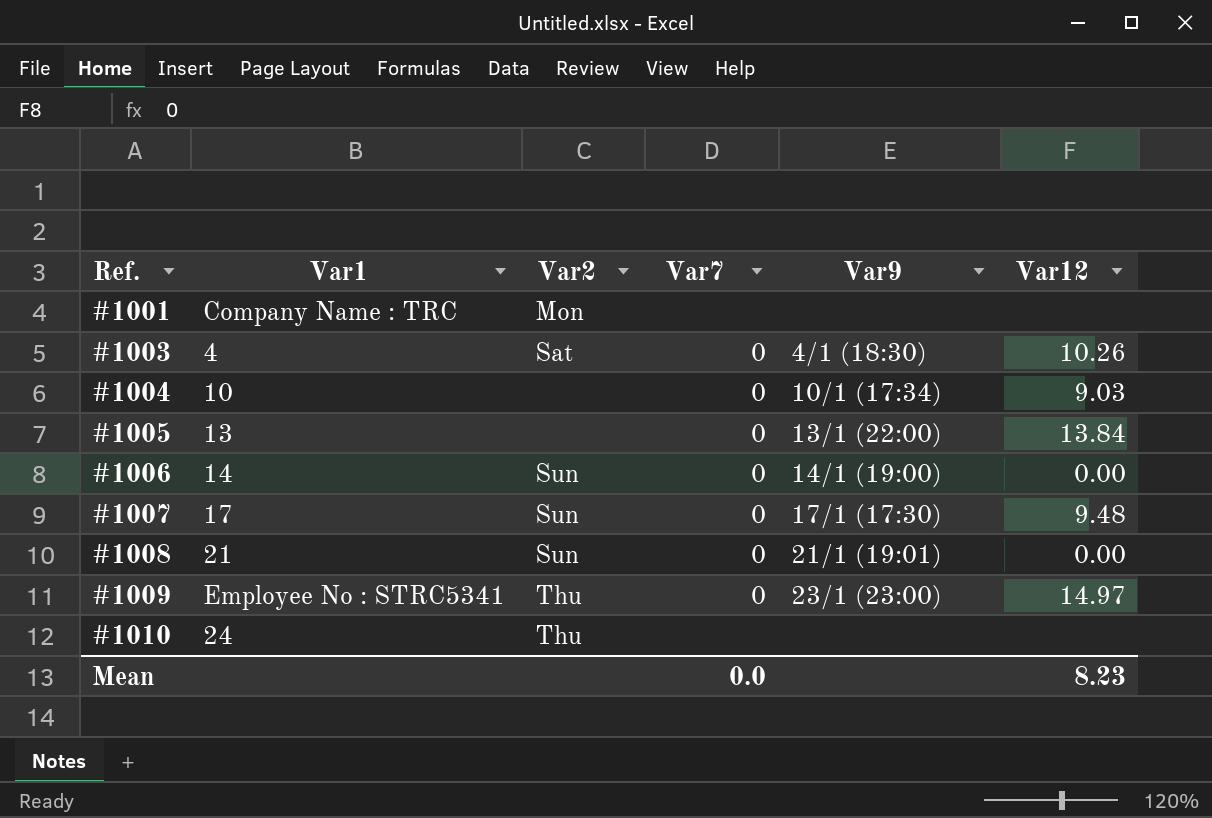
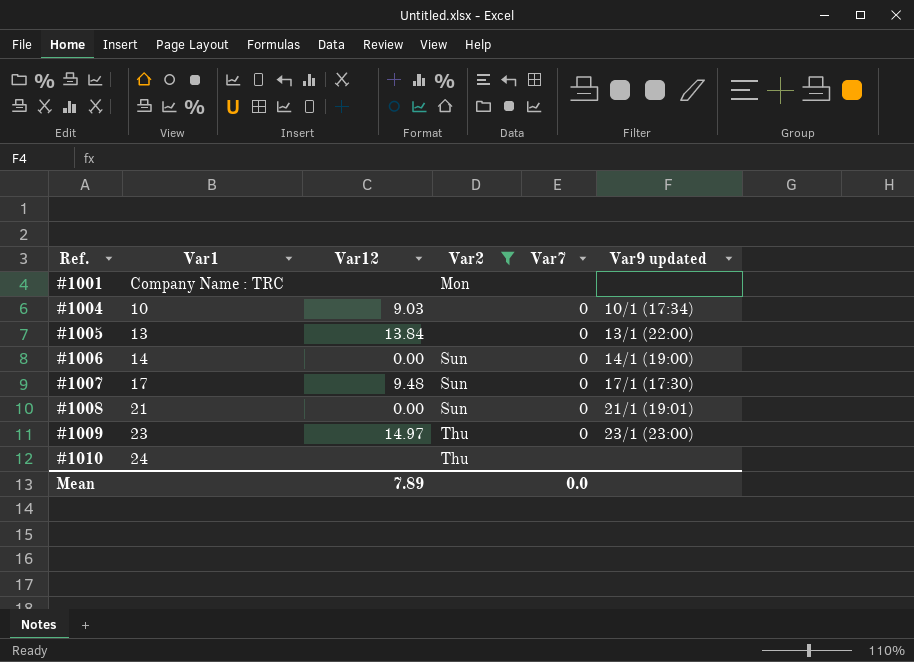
filter: none -> Var2 != Sat
column Var12 | position: 6 -> 3
column name: Var9 -> Var9 updated
#1009 | Var1: Employee No : STRC5341 -> 23
Mean | Var12: 8.23 -> 7.89

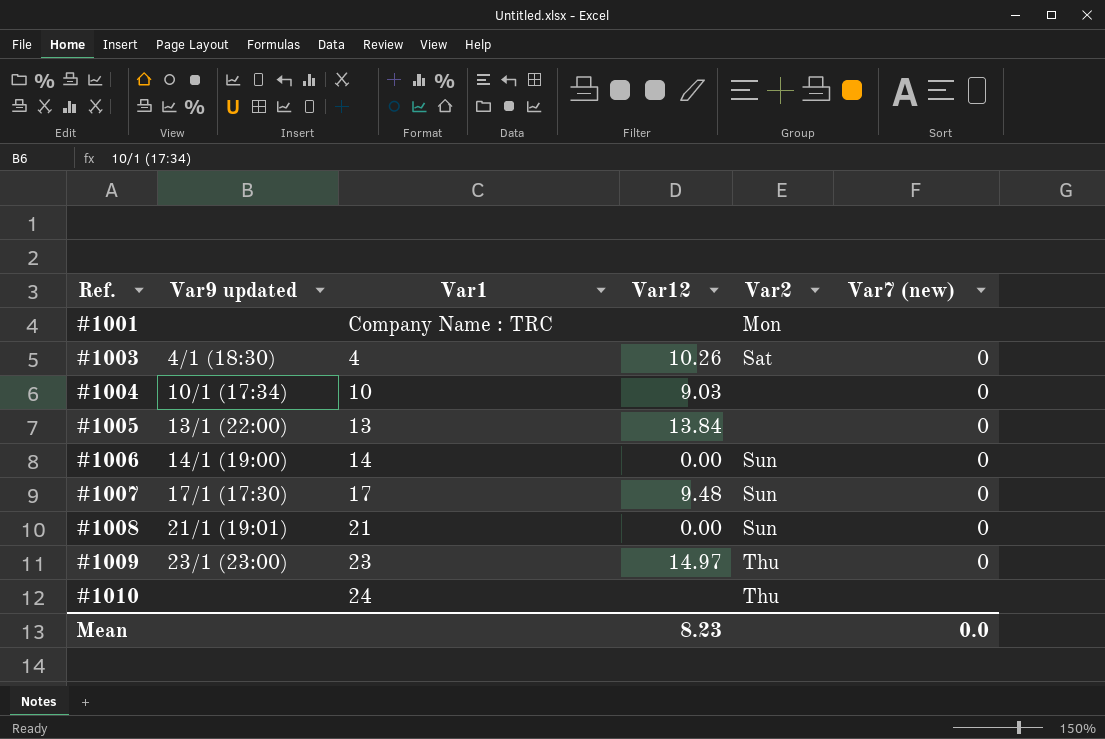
filter: Var2 != Sat -> none
column Var9 updated | position: 6 -> 2
column name: Var7 -> Var7 (new)
Mean | Var12: 7.89 -> 8.23

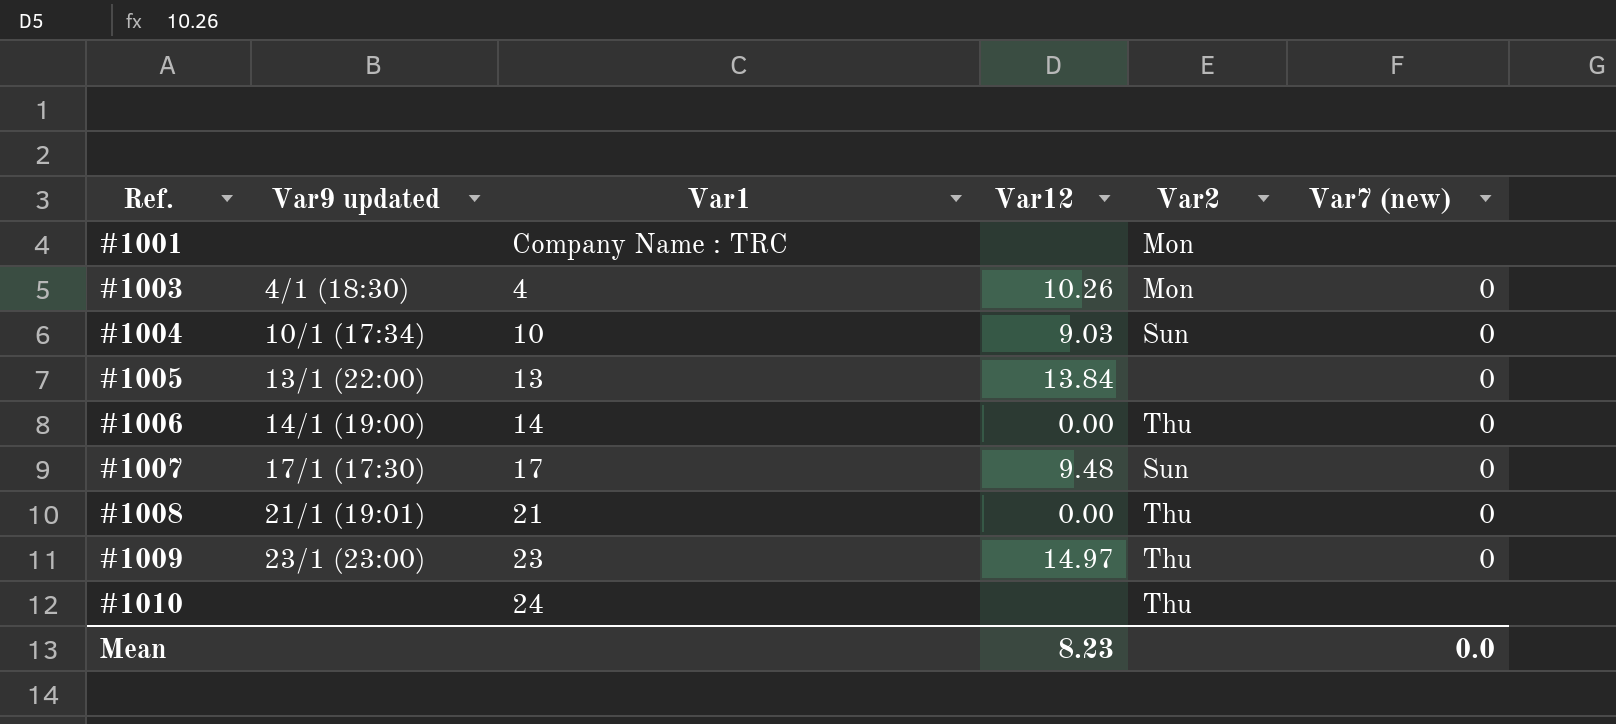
#1003 | Var2: Sat -> Mon
#1004 | Var2: none -> Sun
#1006 | Var2: Sun -> Thu
#1008 | Var2: Sun -> Thu

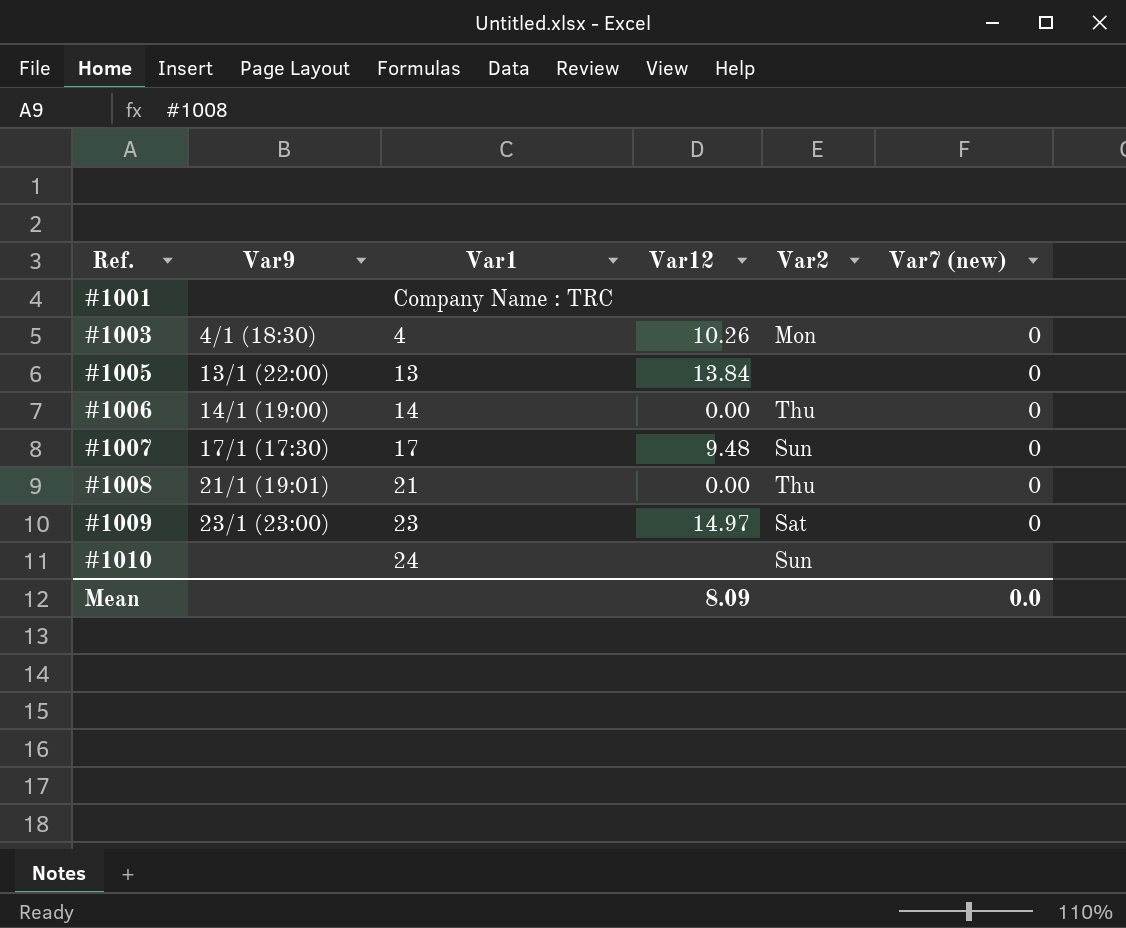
column name: Var9 updated -> Var9
row #1004: 10/1 (17:34) | 10 | 9.03 | Sun | 0 -> none
#1001 | Var2: Mon -> none
#1009 | Var2: Thu -> Sat
#1010 | Var2: Thu -> Sun
Mean | Var12: 8.23 -> 8.09

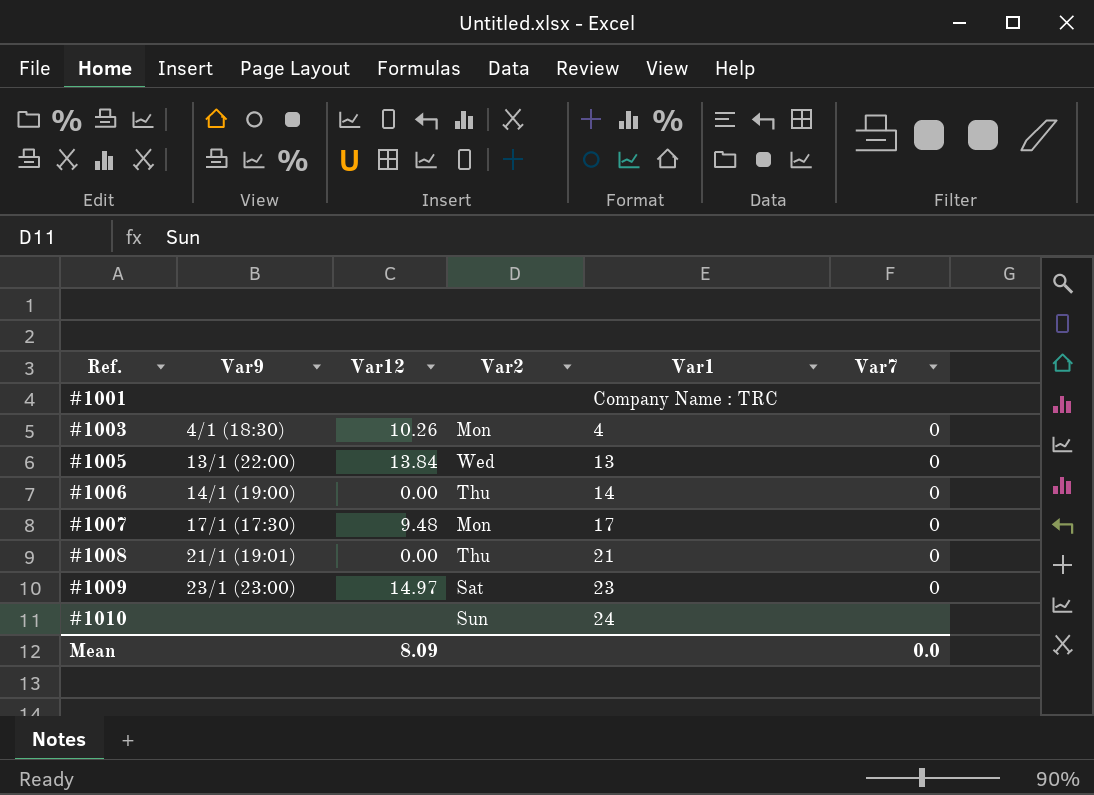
column Var1 | position: 3 -> 5
column name: Var7 (new) -> Var7
#1005 | Var2: none -> Wed
#1007 | Var2: Sun -> Mon

